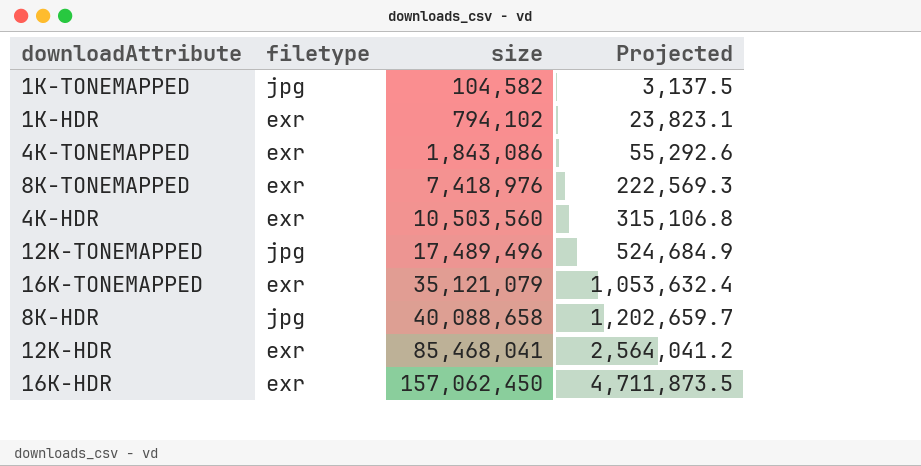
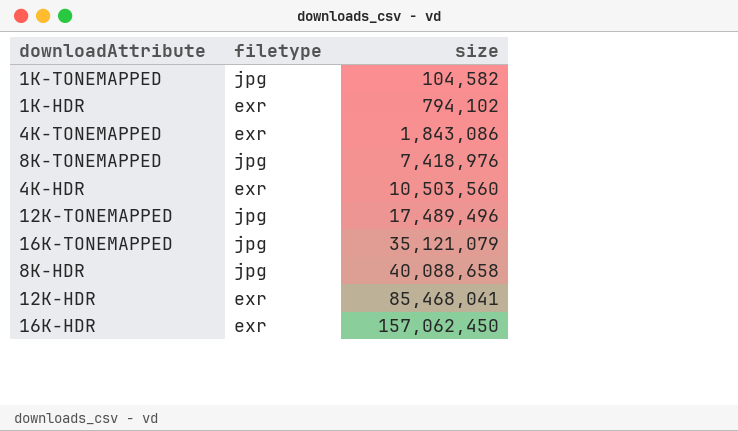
column Projected | formula: [size] * 0.03 -> none
8K-TONEMAPPED | filetype: exr -> jpg
16K-TONEMAPPED | filetype: exr -> jpg

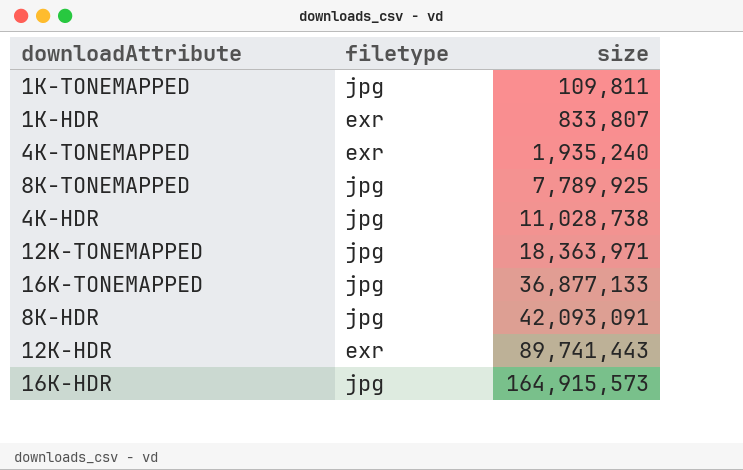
1K-TONEMAPPED | size: 104,582 -> 109,811
1K-HDR | size: 794,102 -> 833,807
4K-TONEMAPPED | size: 1,843,086 -> 1,935,240
8K-TONEMAPPED | size: 7,418,976 -> 7,789,925
4K-HDR | filetype: exr -> jpg
4K-HDR | size: 10,503,560 -> 11,028,738
12K-TONEMAPPED | size: 17,489,496 -> 18,363,971
16K-TONEMAPPED | size: 35,121,079 -> 36,877,133
8K-HDR | size: 40,088,658 -> 42,093,091
12K-HDR | size: 85,468,041 -> 89,741,443
16K-HDR | filetype: exr -> jpg
16K-HDR | size: 157,062,450 -> 164,915,573

